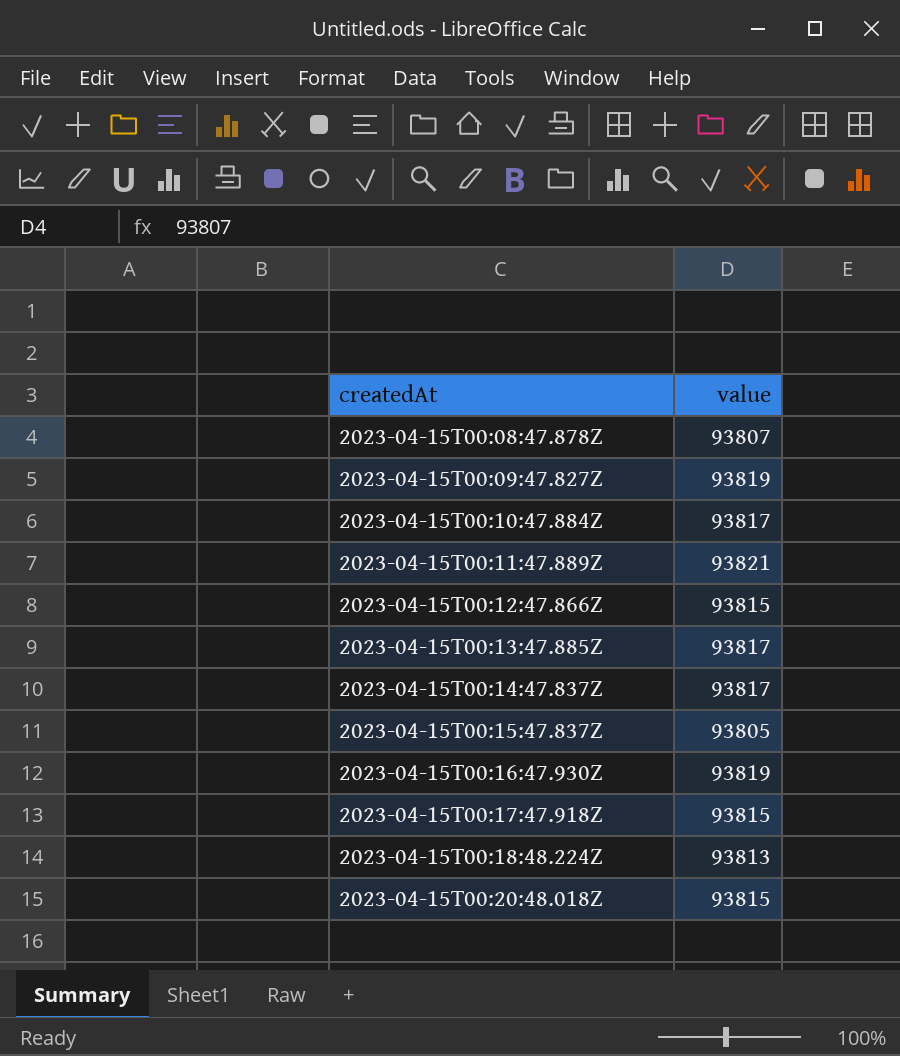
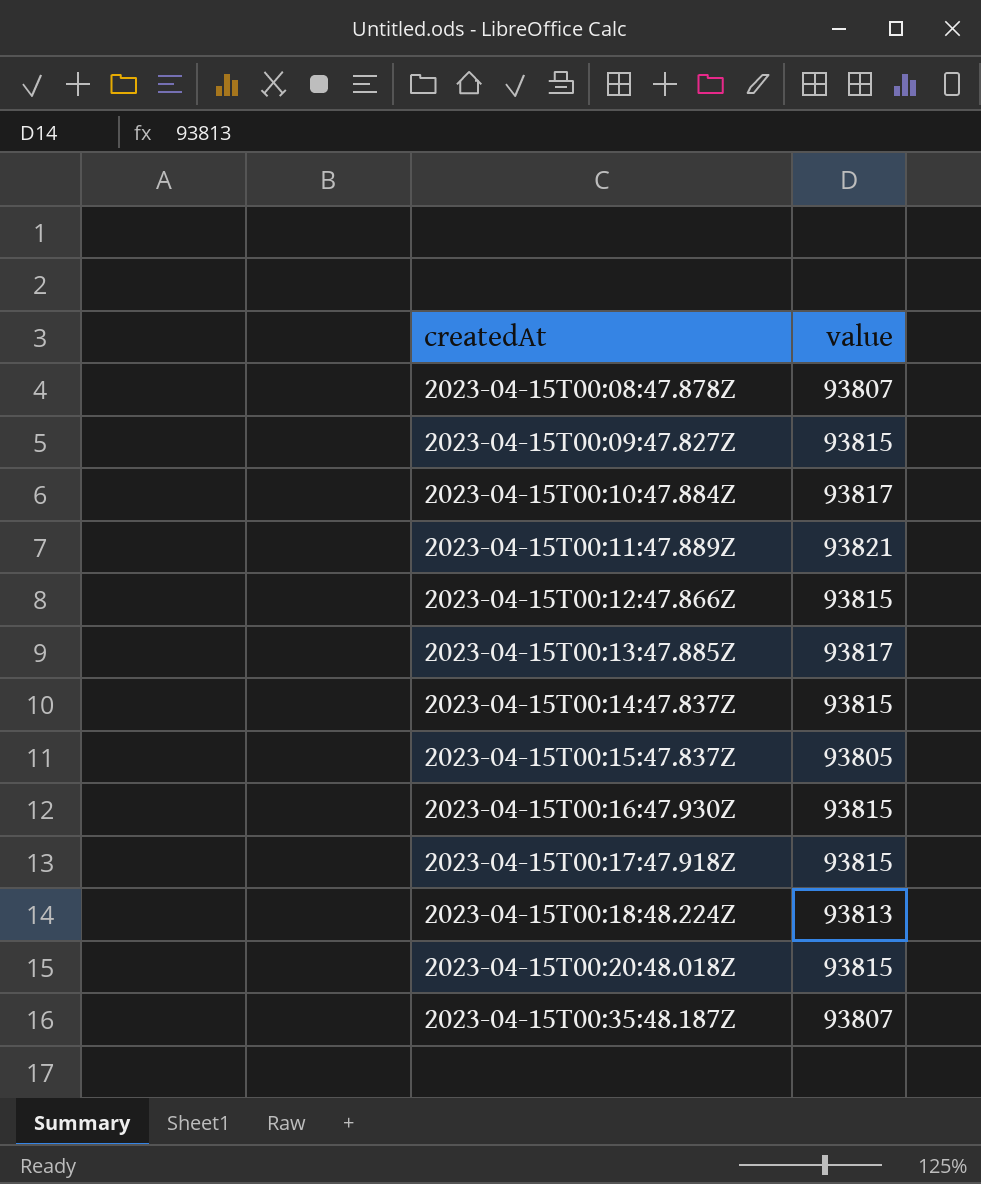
2023-04-15T00:09:47.827Z | value: 93819 -> 93815
2023-04-15T00:14:47.837Z | value: 93817 -> 93815
2023-04-15T00:16:47.930Z | value: 93819 -> 93815
row 2023-04-15T00:35:48.187Z: none -> 93807

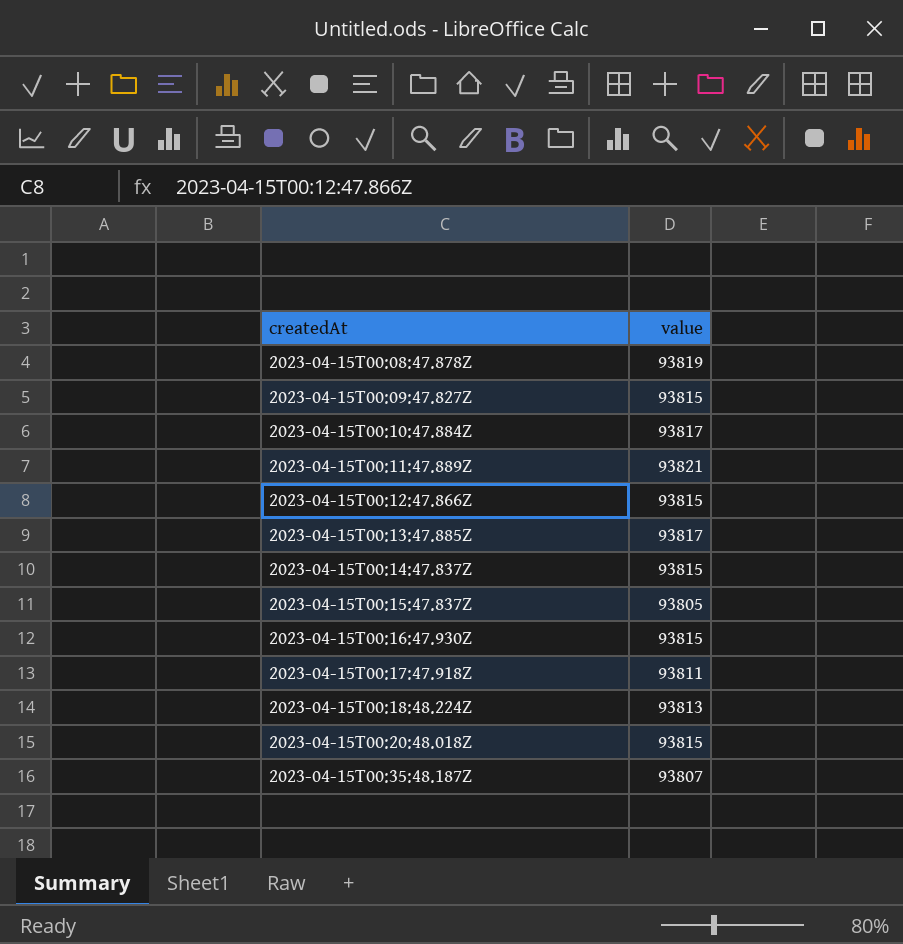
2023-04-15T00:08:47.878Z | value: 93807 -> 93819
2023-04-15T00:17:47.918Z | value: 93815 -> 93811

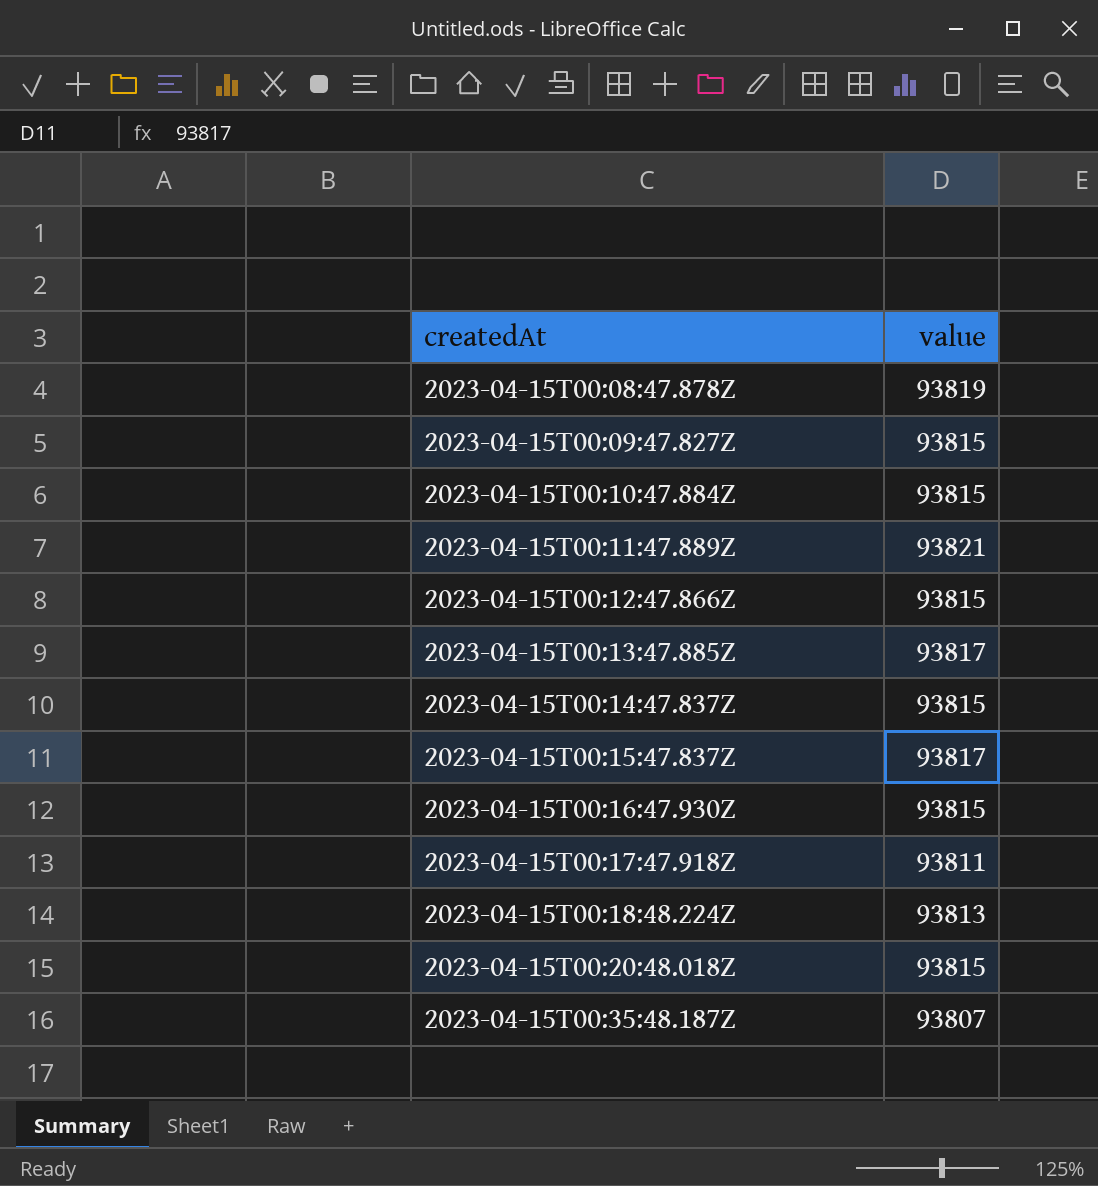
2023-04-15T00:10:47.884Z | value: 93817 -> 93815
2023-04-15T00:15:47.837Z | value: 93805 -> 93817

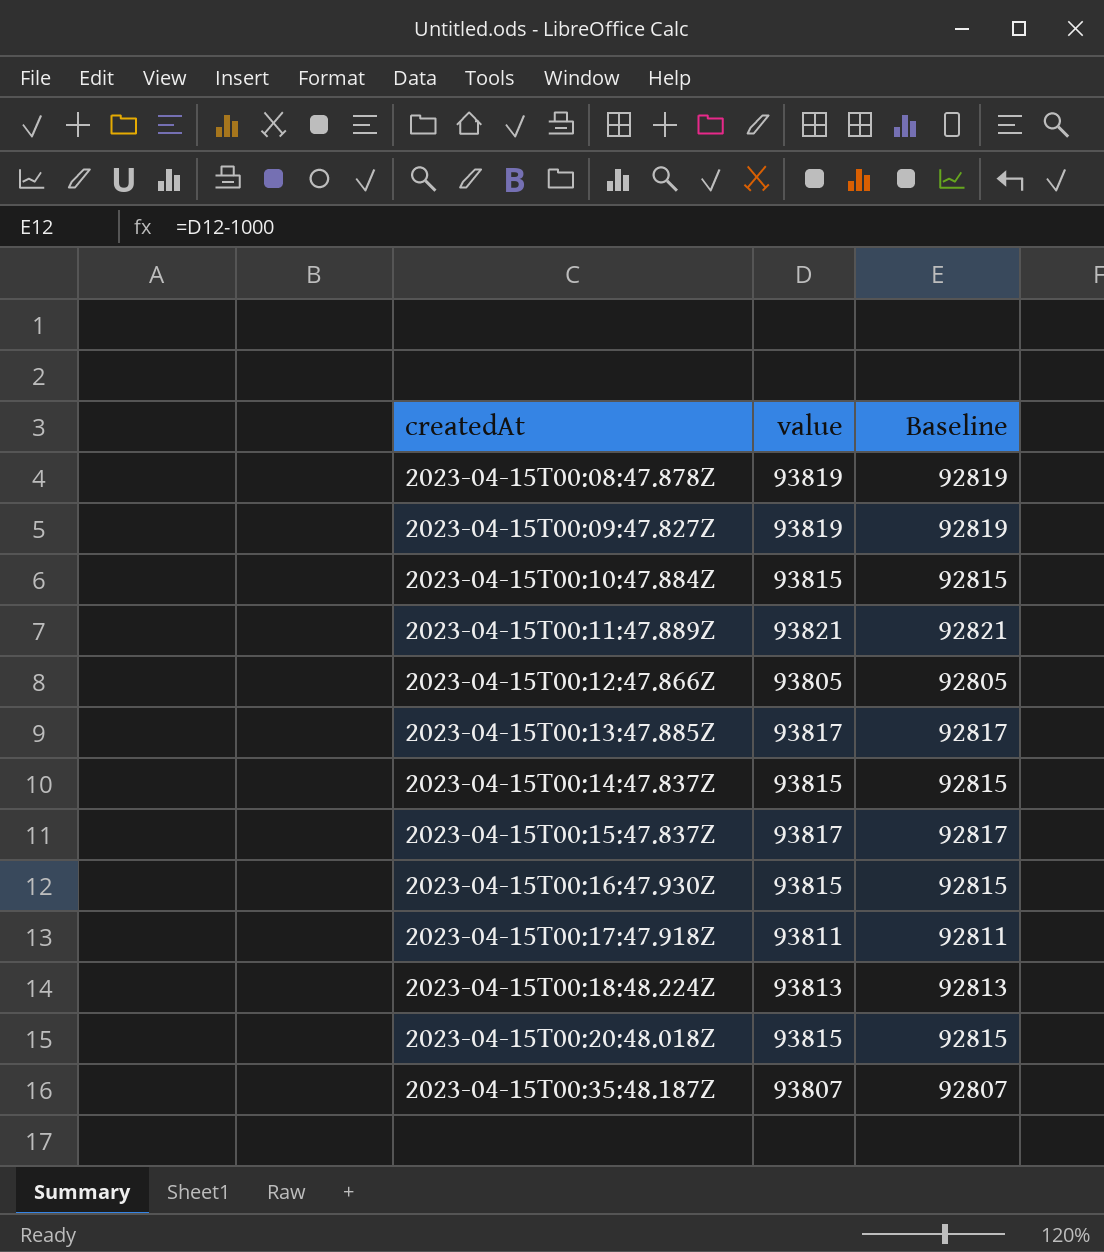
column Baseline | formula: none -> [value] - 1000
2023-04-15T00:09:47.827Z | value: 93815 -> 93819
2023-04-15T00:12:47.866Z | value: 93815 -> 93805

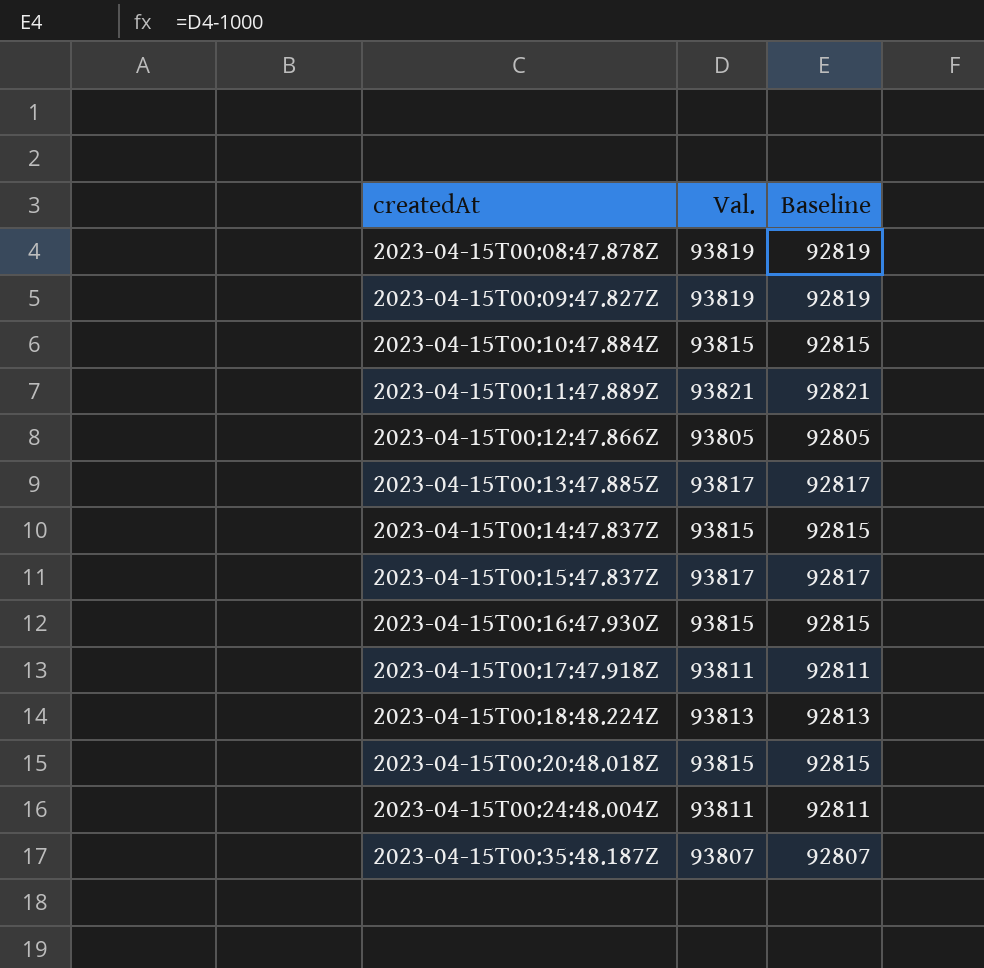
column name: value -> Val.
row 2023-04-15T00:24:48.004Z: none -> 93811 | 92811

